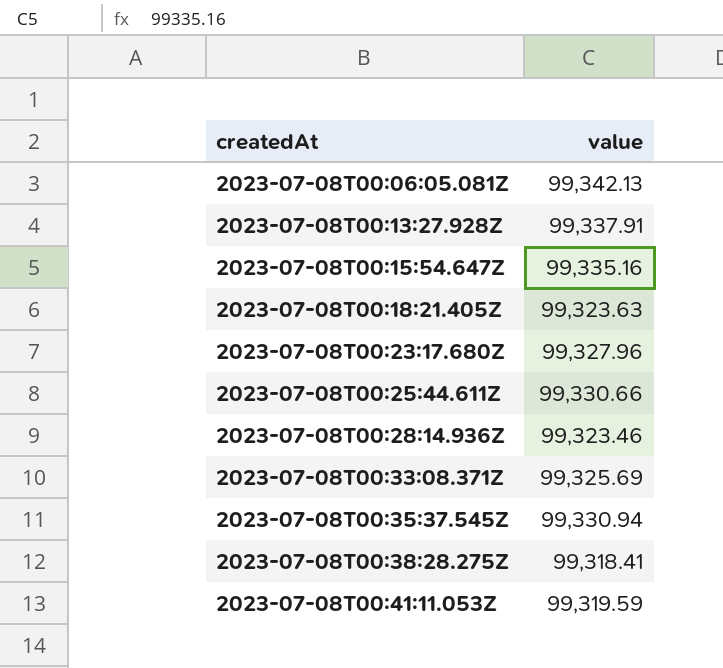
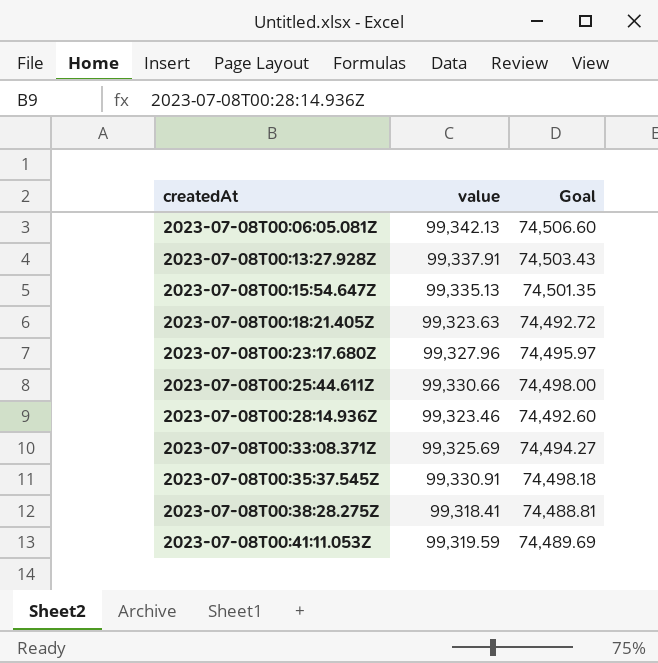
column Goal | formula: none -> [value] * 0.75
2023-07-08T00:15:54.647Z | value: 99,335.16 -> 99,335.13
2023-07-08T00:35:37.545Z | value: 99,330.94 -> 99,330.91

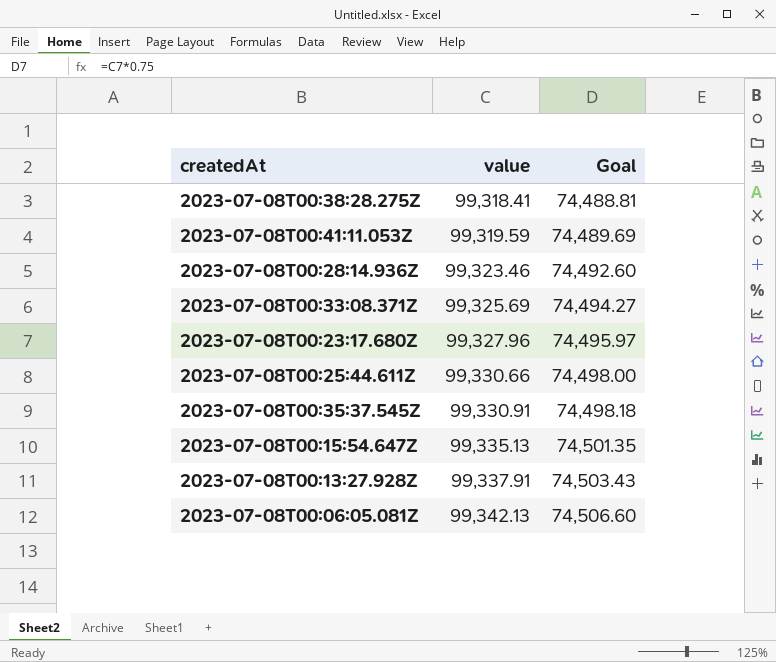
row order: createdAt ascending -> value ascending
row 2023-07-08T00:18:21.405Z: 99,323.63 | 74,492.72 -> none

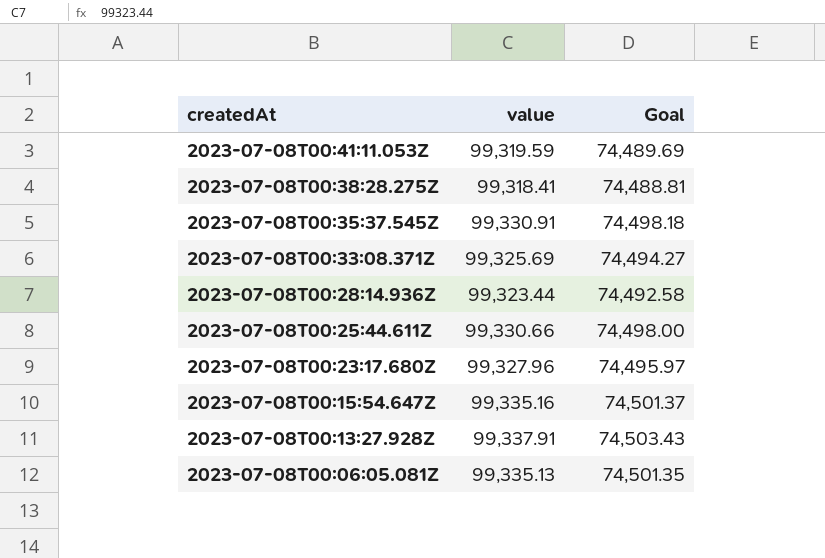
row order: value ascending -> createdAt descending
2023-07-08T00:28:14.936Z | value: 99,323.46 -> 99,323.44
2023-07-08T00:28:14.936Z | Goal: 74,492.60 -> 74,492.58
2023-07-08T00:15:54.647Z | value: 99,335.13 -> 99,335.16
2023-07-08T00:15:54.647Z | Goal: 74,501.35 -> 74,501.37
2023-07-08T00:06:05.081Z | value: 99,342.13 -> 99,335.13
2023-07-08T00:06:05.081Z | Goal: 74,506.60 -> 74,501.35

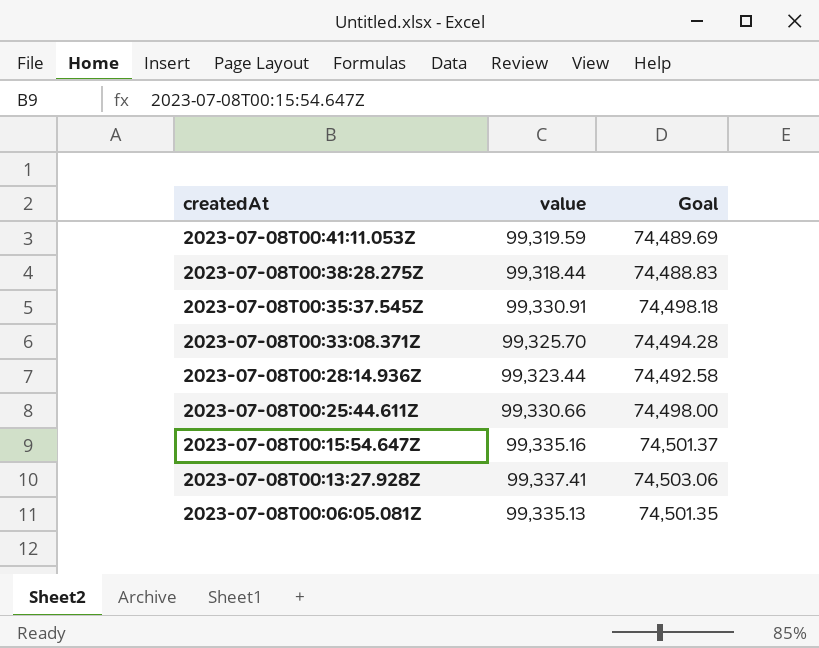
row 2023-07-08T00:23:17.680Z: 99,327.96 | 74,495.97 -> none
2023-07-08T00:38:28.275Z | value: 99,318.41 -> 99,318.44
2023-07-08T00:38:28.275Z | Goal: 74,488.81 -> 74,488.83
2023-07-08T00:33:08.371Z | value: 99,325.69 -> 99,325.70
2023-07-08T00:33:08.371Z | Goal: 74,494.27 -> 74,494.28
2023-07-08T00:13:27.928Z | value: 99,337.91 -> 99,337.41
2023-07-08T00:13:27.928Z | Goal: 74,503.43 -> 74,503.06

